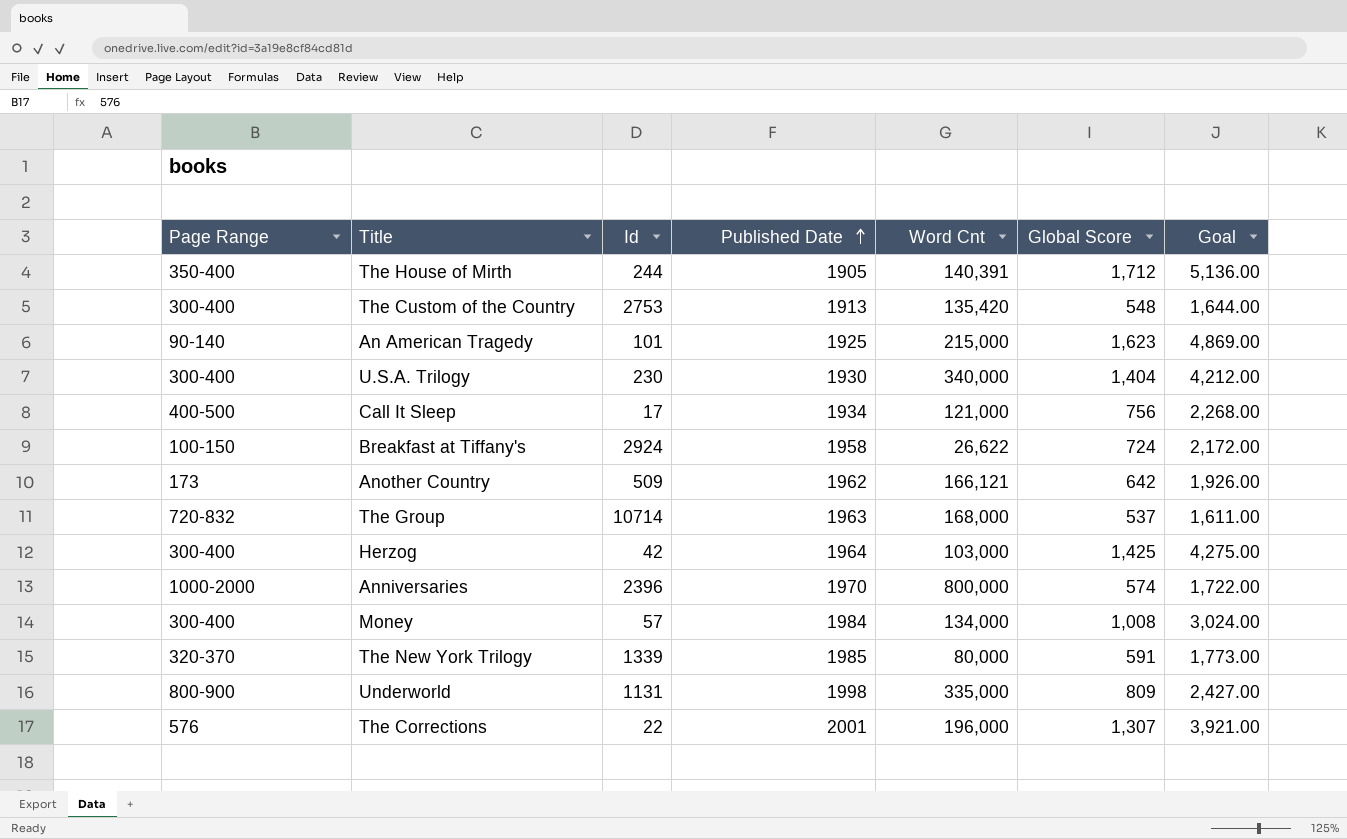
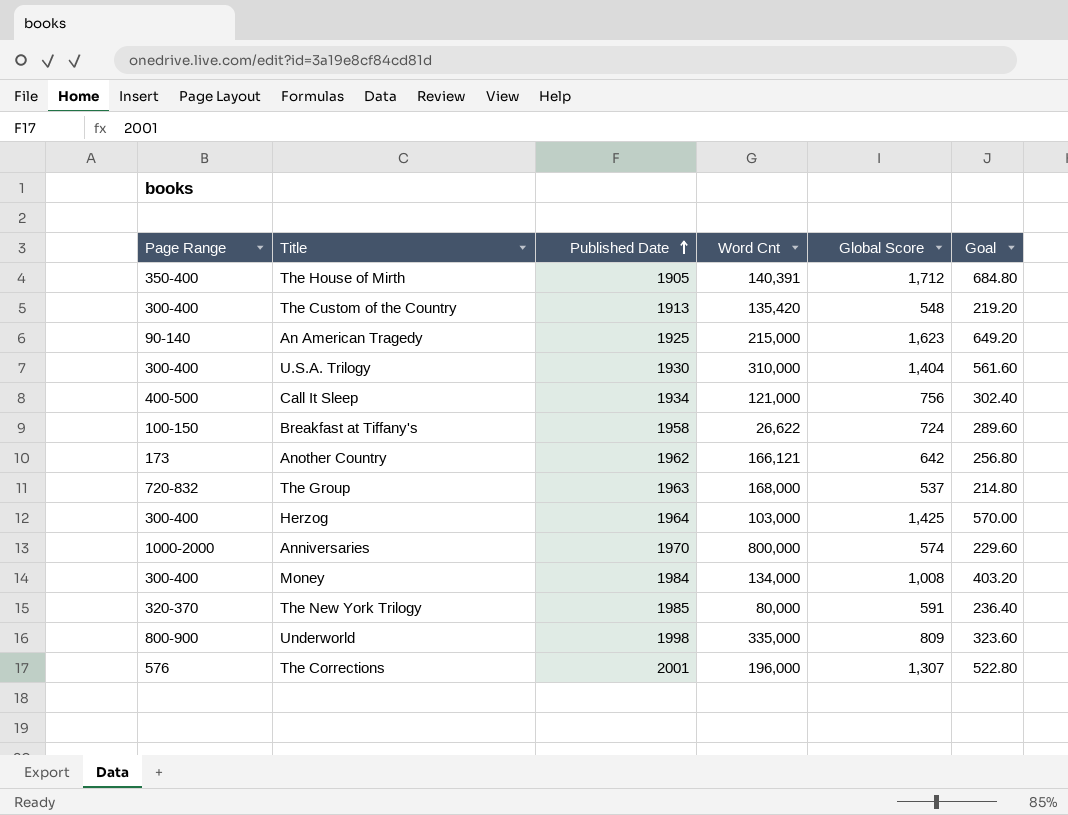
column Id | position: 3 -> none
column Goal | formula: [Global Score] * 3 -> [Global Score] * 0.4
U.S.A. Trilogy | Word Cnt: 340,000 -> 310,000

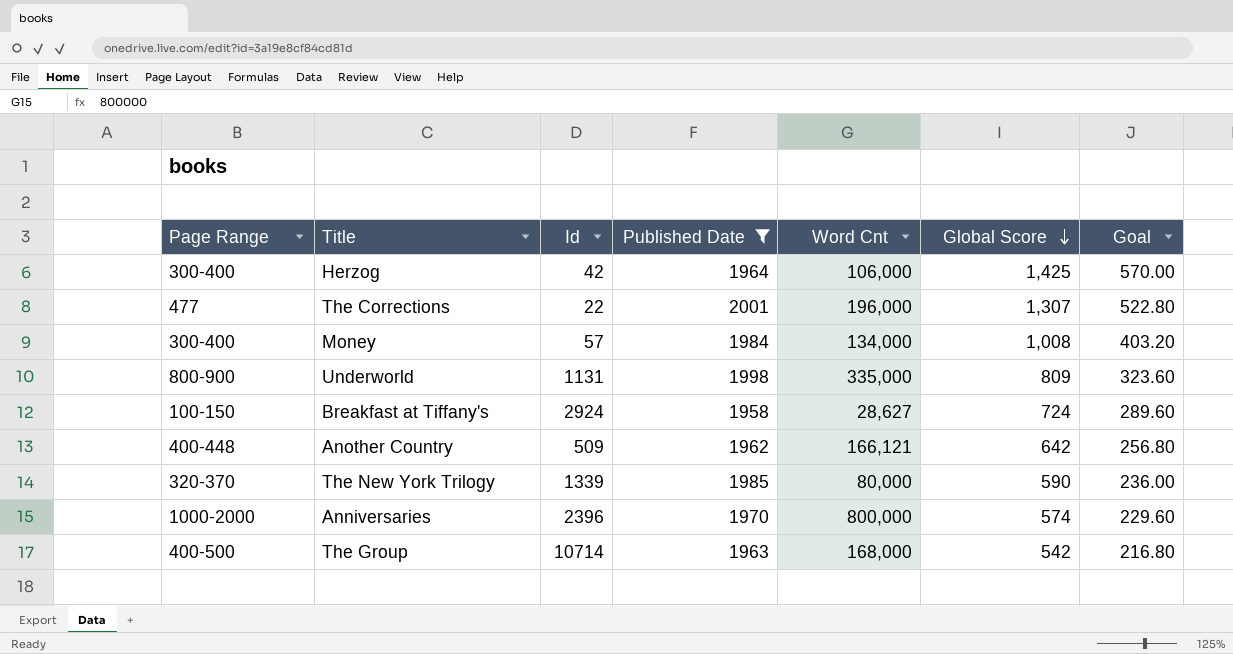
filter: none -> Published Date >= 1958
row order: Published Date ascending -> Global Score descending
column Id | position: none -> 3
Herzog | Word Cnt: 103,000 -> 106,000
The Corrections | Page Range: 576 -> 477
Breakfast at Tiffany's | Word Cnt: 26,622 -> 28,627
Another Country | Page Range: 173 -> 400-448
The New York Trilogy | Global Score: 591 -> 590
The New York Trilogy | Goal: 236.40 -> 236.00
The Group | Page Range: 720-832 -> 400-500
The Group | Global Score: 537 -> 542
The Group | Goal: 214.80 -> 216.80

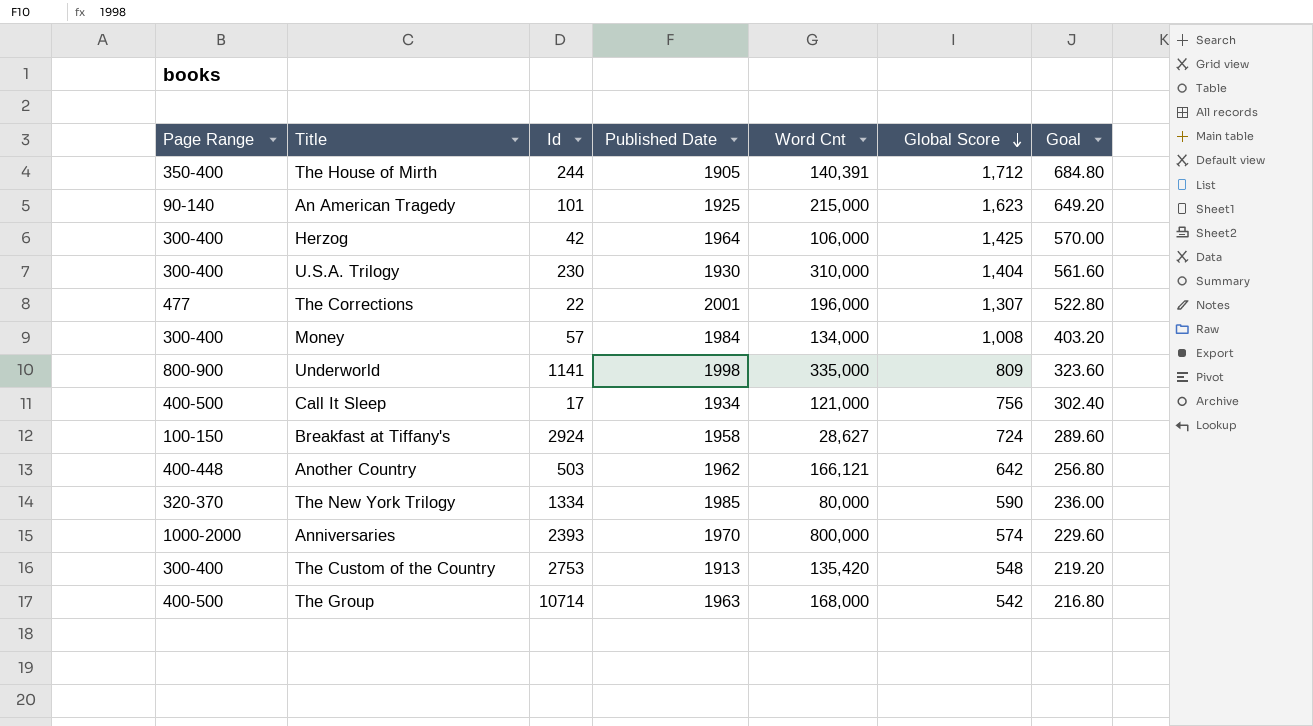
filter: Published Date >= 1958 -> none
Underworld | Id: 1131 -> 1141
Another Country | Id: 509 -> 503
The New York Trilogy | Id: 1339 -> 1334
Anniversaries | Id: 2396 -> 2393

